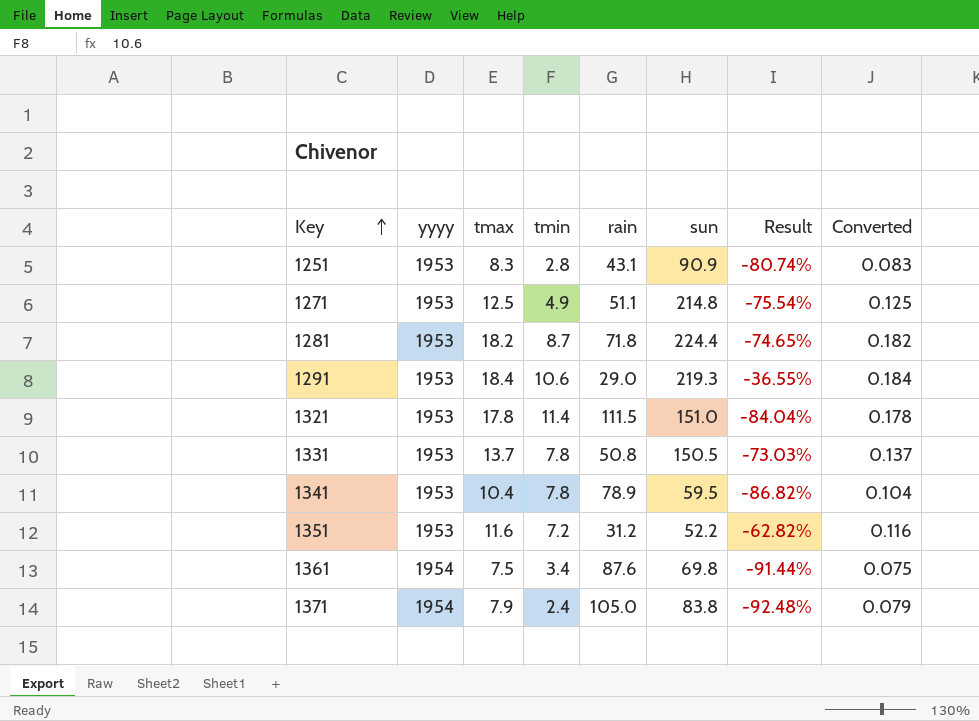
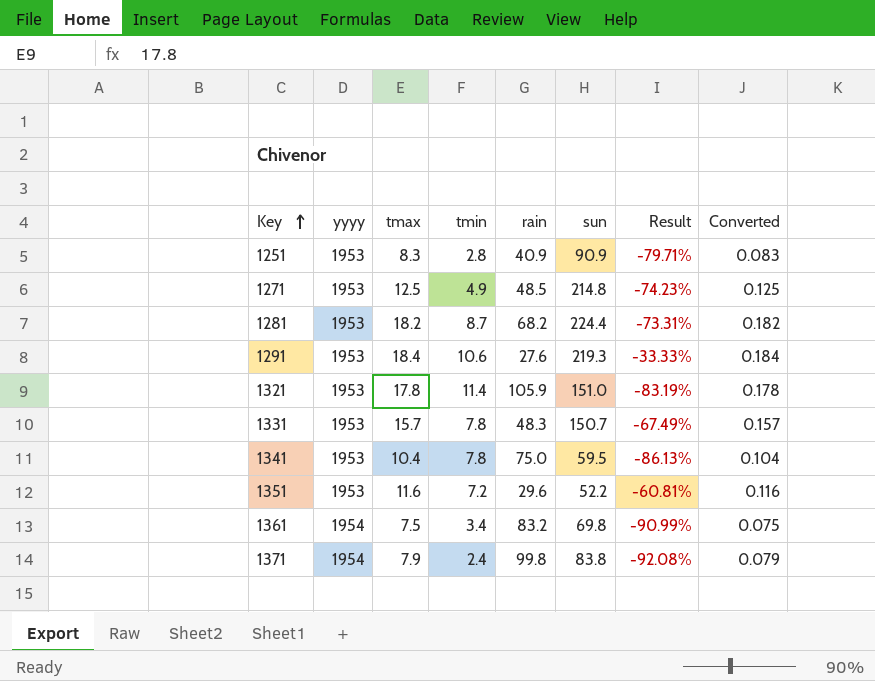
1251 | rain: 43.1 -> 40.9
1251 | Result: -80.74% -> -79.71%
1271 | rain: 51.1 -> 48.5
1271 | Result: -75.54% -> -74.23%
1281 | rain: 71.8 -> 68.2
1281 | Result: -74.65% -> -73.31%
1291 | rain: 29.0 -> 27.6
1291 | Result: -36.55% -> -33.33%
1321 | rain: 111.5 -> 105.9
1321 | Result: -84.04% -> -83.19%
1331 | tmax: 13.7 -> 15.7
1331 | rain: 50.8 -> 48.3
1331 | sun: 150.5 -> 150.7
1331 | Result: -73.03% -> -67.49%
1331 | Converted: 0.137 -> 0.157
1341 | rain: 78.9 -> 75.0
1341 | Result: -86.82% -> -86.13%
1351 | rain: 31.2 -> 29.6
1351 | Result: -62.82% -> -60.81%
1361 | rain: 87.6 -> 83.2
1361 | Result: -91.44% -> -90.99%
1371 | rain: 105.0 -> 99.8
1371 | Result: -92.48% -> -92.08%

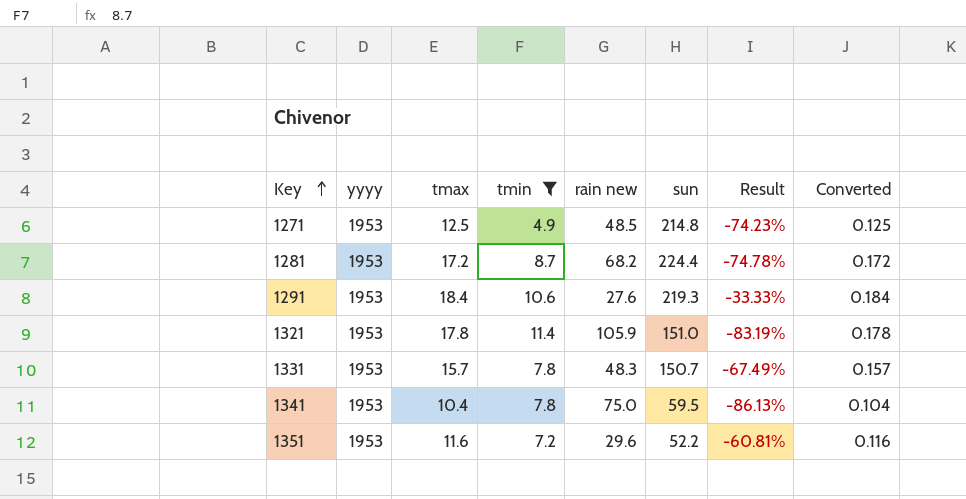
filter: none -> tmin >= 4.9
column name: rain -> rain new
1281 | tmax: 18.2 -> 17.2
1281 | Result: -73.31% -> -74.78%
1281 | Converted: 0.182 -> 0.172

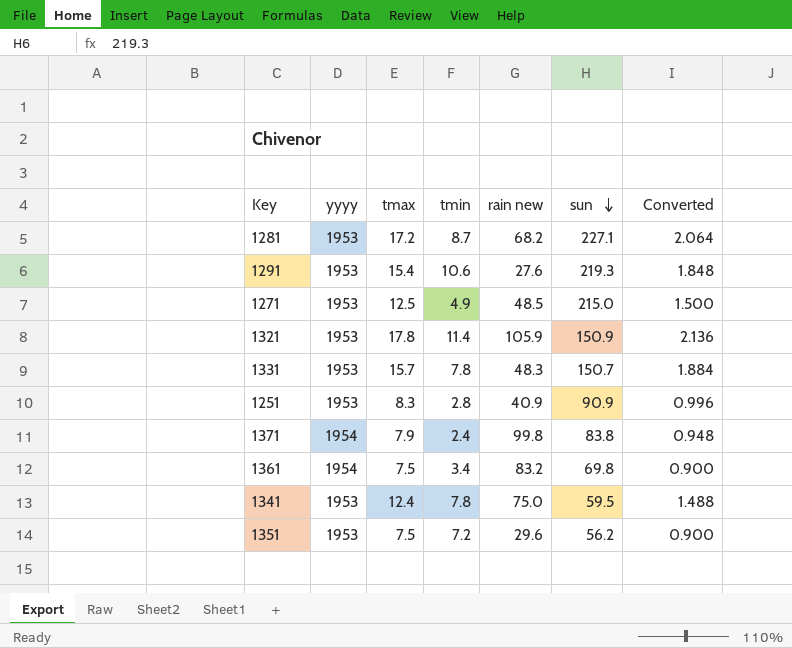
filter: tmin >= 4.9 -> none
row order: Key ascending -> sun descending
column Result | formula: ([tmax] - [rain new]) / [rain new] -> none
column Converted | formula: [tmax] * 0.01 -> [tmax] * 0.12
1281 | sun: 224.4 -> 227.1
1291 | tmax: 18.4 -> 15.4
1271 | sun: 214.8 -> 215.0
1321 | sun: 151.0 -> 150.9
1341 | tmax: 10.4 -> 12.4
1351 | tmax: 11.6 -> 7.5
1351 | sun: 52.2 -> 56.2

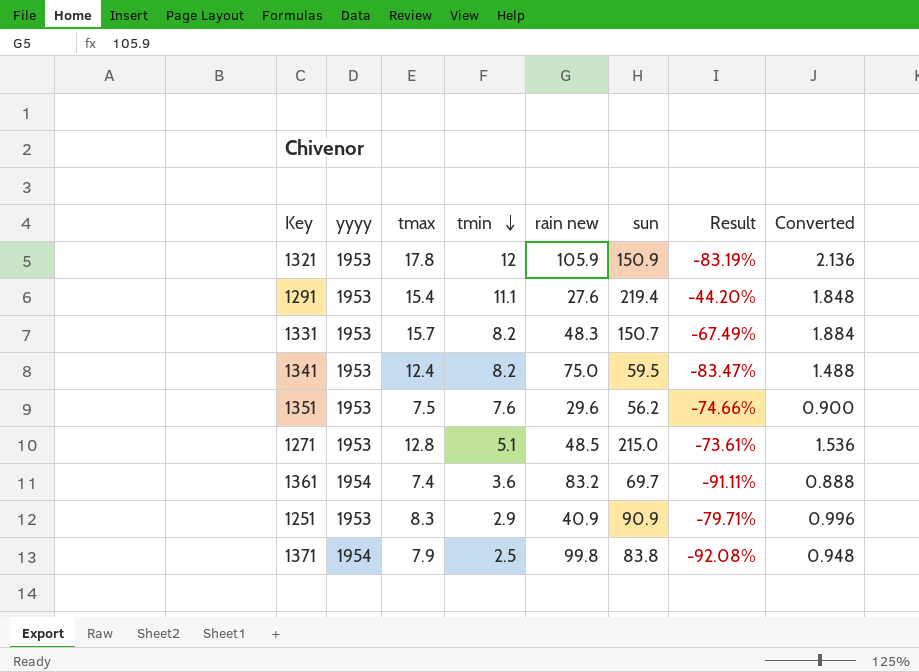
row order: sun descending -> tmin descending
column Result | formula: none -> ([tmax] - [rain new]) / [rain new]
row 1281: 1953 | 17.2 | 8.7 | 68.2 | 227.1 | 2.064 -> none
1321 | tmin: 11.4 -> 12
1291 | tmin: 10.6 -> 11.1
1291 | sun: 219.3 -> 219.4
1331 | tmin: 7.8 -> 8.2
1341 | tmin: 7.8 -> 8.2
1351 | tmin: 7.2 -> 7.6
1271 | tmax: 12.5 -> 12.8
1271 | tmin: 4.9 -> 5.1
1271 | Converted: 1.500 -> 1.536
1361 | tmax: 7.5 -> 7.4
1361 | tmin: 3.4 -> 3.6
1361 | sun: 69.8 -> 69.7
1361 | Converted: 0.900 -> 0.888
1251 | tmin: 2.8 -> 2.9
1371 | tmin: 2.4 -> 2.5

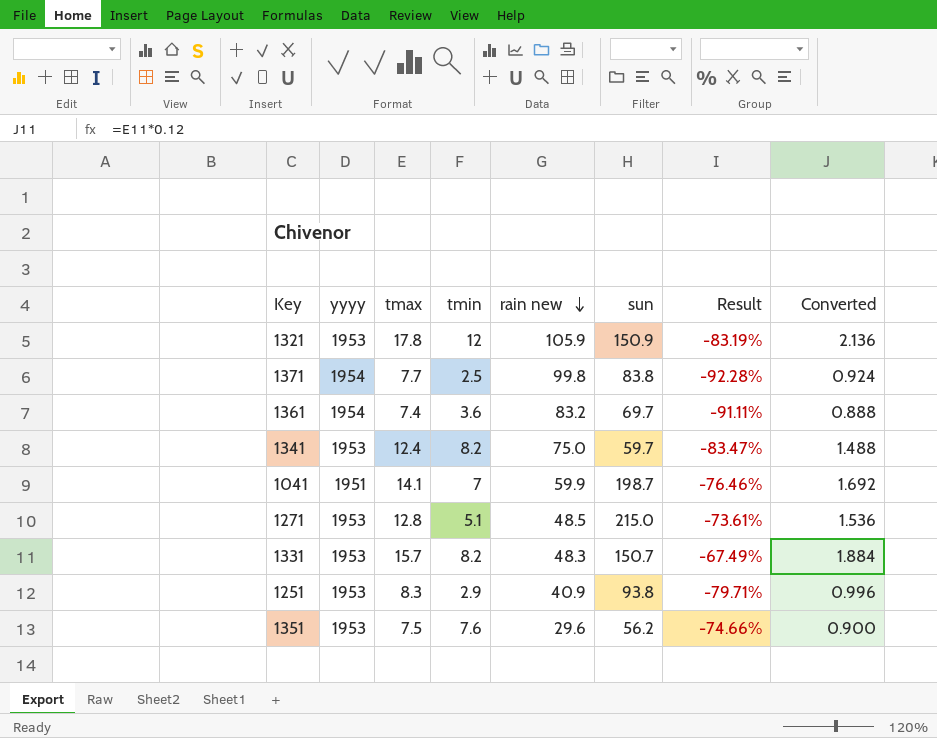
row order: tmin descending -> rain new descending
row 1291: 1953 | 15.4 | 11.1 | 27.6 | 219.4 | -44.20% | 1.848 -> none
1371 | tmax: 7.9 -> 7.7
1371 | Result: -92.08% -> -92.28%
1371 | Converted: 0.948 -> 0.924
1341 | sun: 59.5 -> 59.7
row 1041: none -> 1951 | 14.1 | 7 | 59.9 | 198.7 | -76.46% | 1.692
1251 | sun: 90.9 -> 93.8

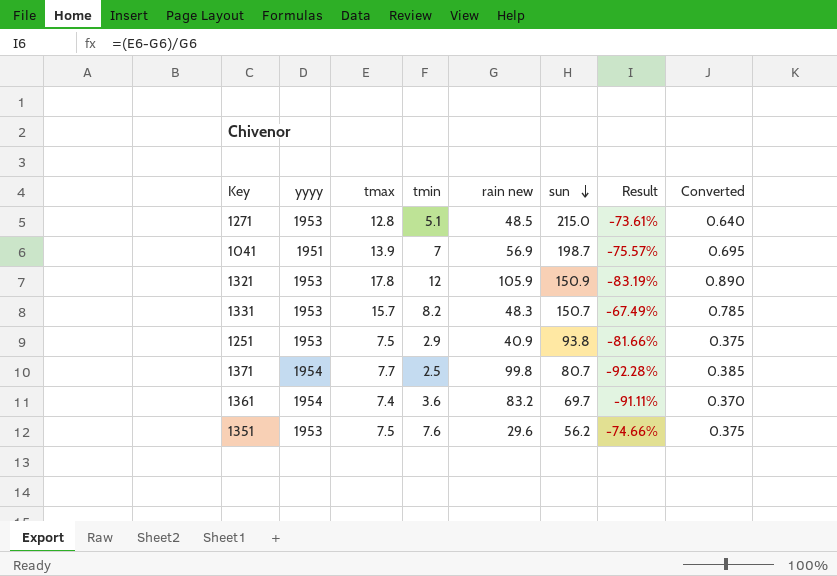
row order: rain new descending -> sun descending
column Converted | formula: [tmax] * 0.12 -> [tmax] * 0.05
row 1341: 1953 | 12.4 | 8.2 | 75.0 | 59.7 | -83.47% | 1.488 -> none
1041 | tmax: 14.1 -> 13.9
1041 | rain new: 59.9 -> 56.9
1041 | Result: -76.46% -> -75.57%
1251 | tmax: 8.3 -> 7.5
1251 | Result: -79.71% -> -81.66%
1371 | sun: 83.8 -> 80.7

